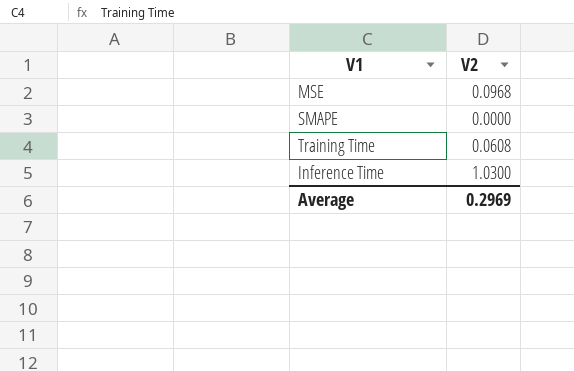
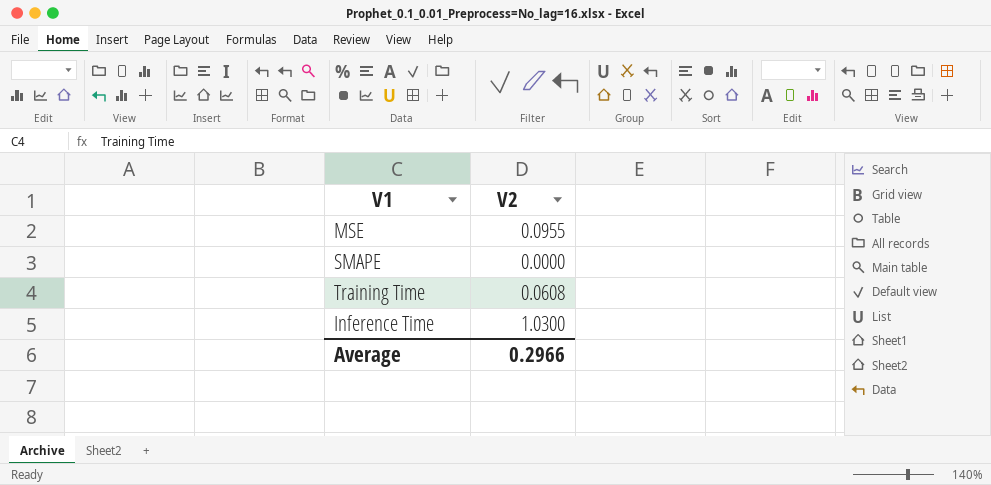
MSE | V2: 0.0968 -> 0.0955
Average | V2: 0.2969 -> 0.2966

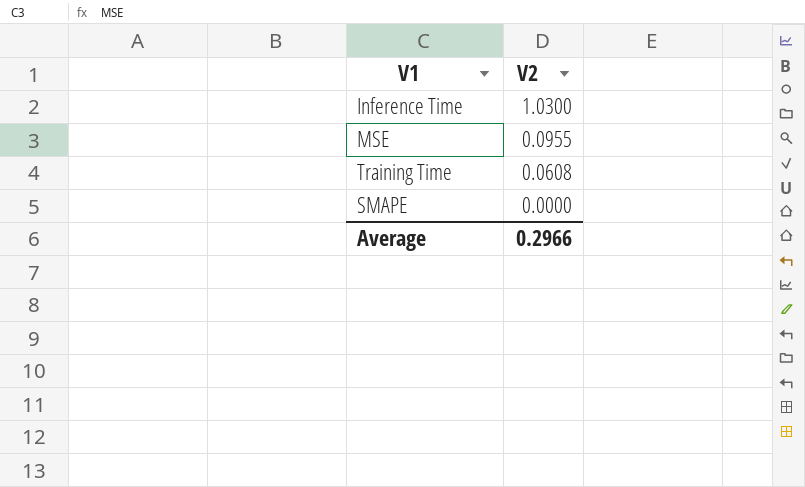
row order: none -> V2 descending

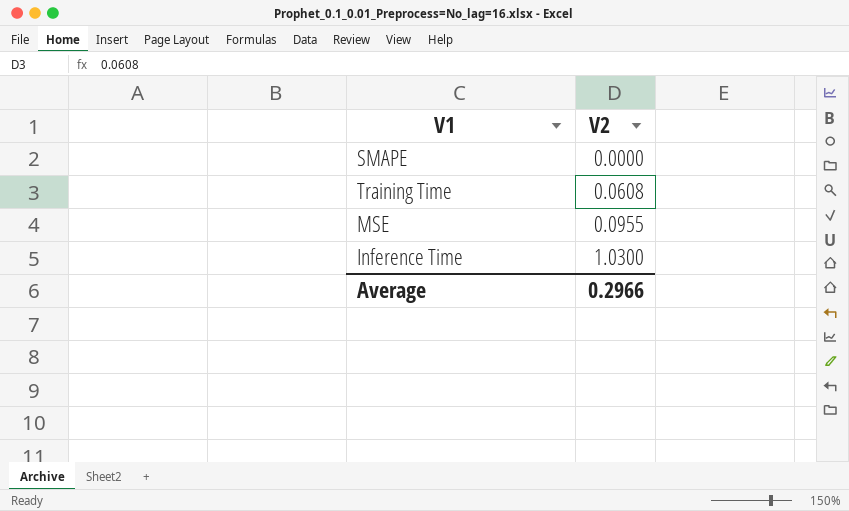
row order: V2 descending -> V2 ascending

